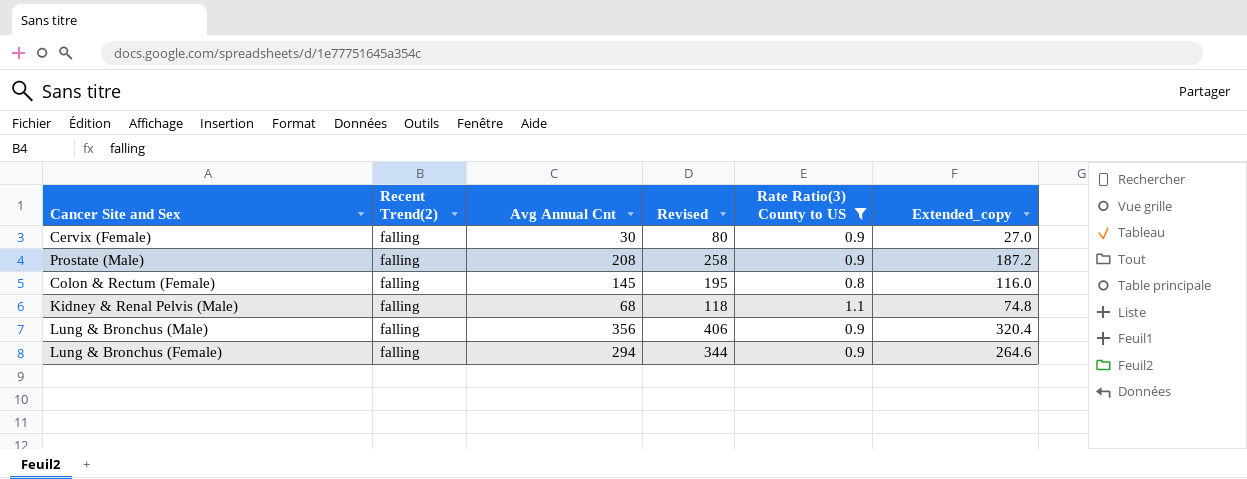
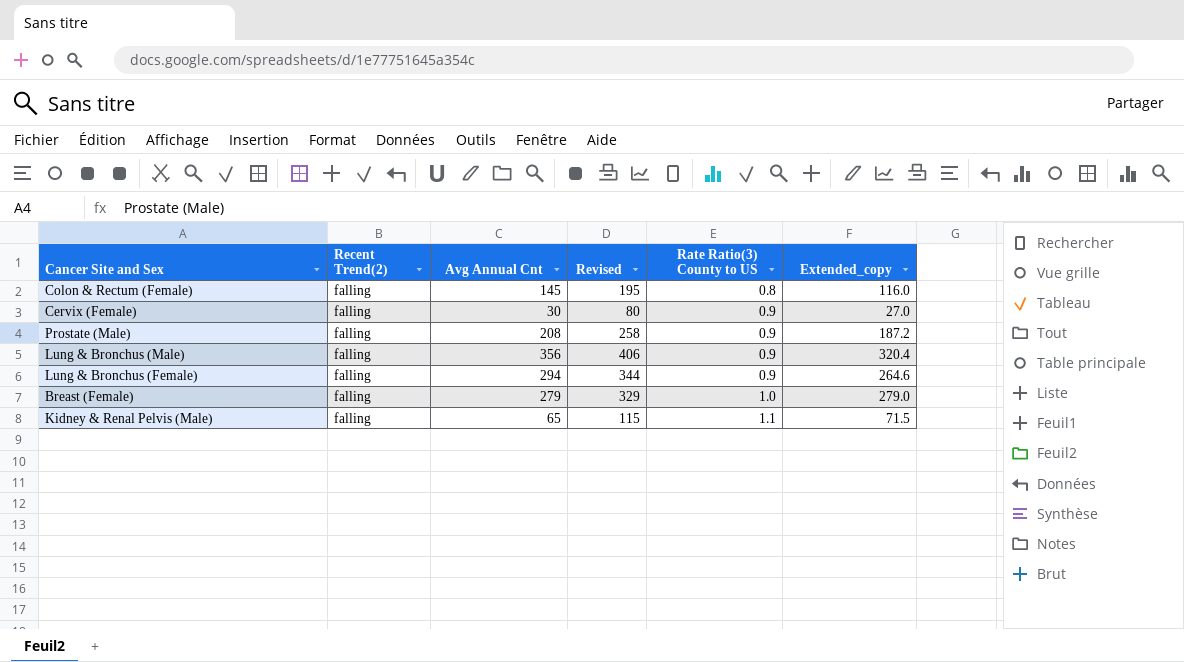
filter: Rate Ratio(3) County to US != 1.0 -> none
row order: none -> Rate Ratio(3) County to US ascending
Kidney & Renal Pelvis (Male) | Avg Annual Cnt: 68 -> 65
Kidney & Renal Pelvis (Male) | Revised: 118 -> 115
Kidney & Renal Pelvis (Male) | Extended_copy: 74.8 -> 71.5

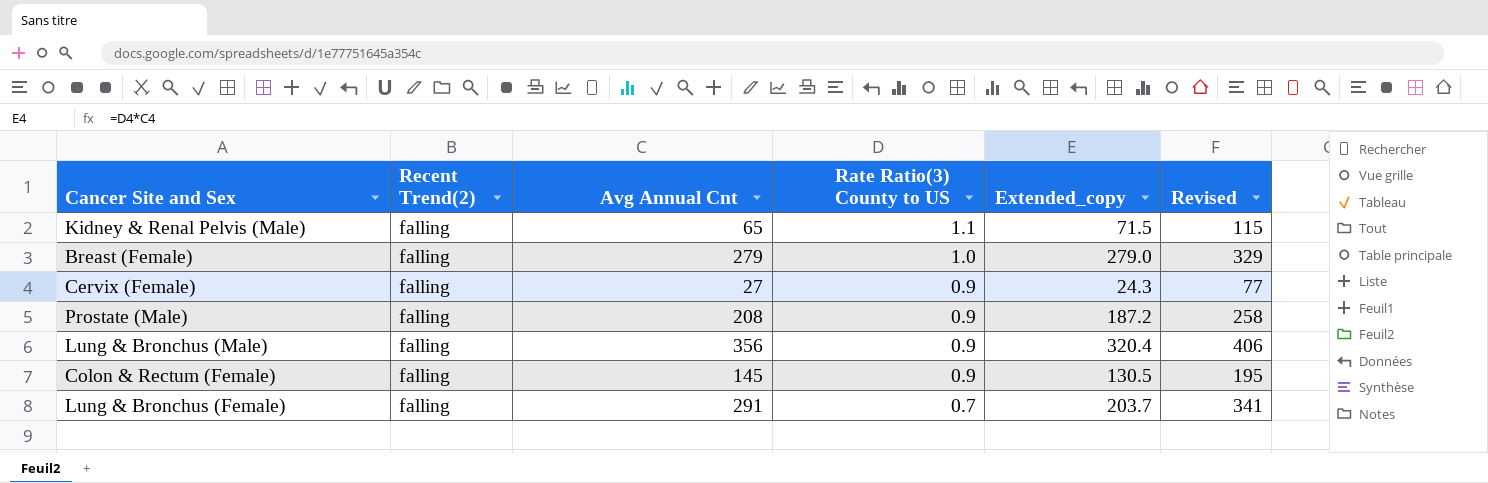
row order: Rate Ratio(3) County to US ascending -> Rate Ratio(3) County to US descending
column Revised | position: 4 -> 6
Cervix (Female) | Avg Annual Cnt: 30 -> 27
Cervix (Female) | Extended_copy: 27.0 -> 24.3
Cervix (Female) | Revised: 80 -> 77
Colon & Rectum (Female) | Rate Ratio(3) County to US: 0.8 -> 0.9
Colon & Rectum (Female) | Extended_copy: 116.0 -> 130.5
Lung & Bronchus (Female) | Avg Annual Cnt: 294 -> 291
Lung & Bronchus (Female) | Rate Ratio(3) County to US: 0.9 -> 0.7
Lung & Bronchus (Female) | Extended_copy: 264.6 -> 203.7
Lung & Bronchus (Female) | Revised: 344 -> 341

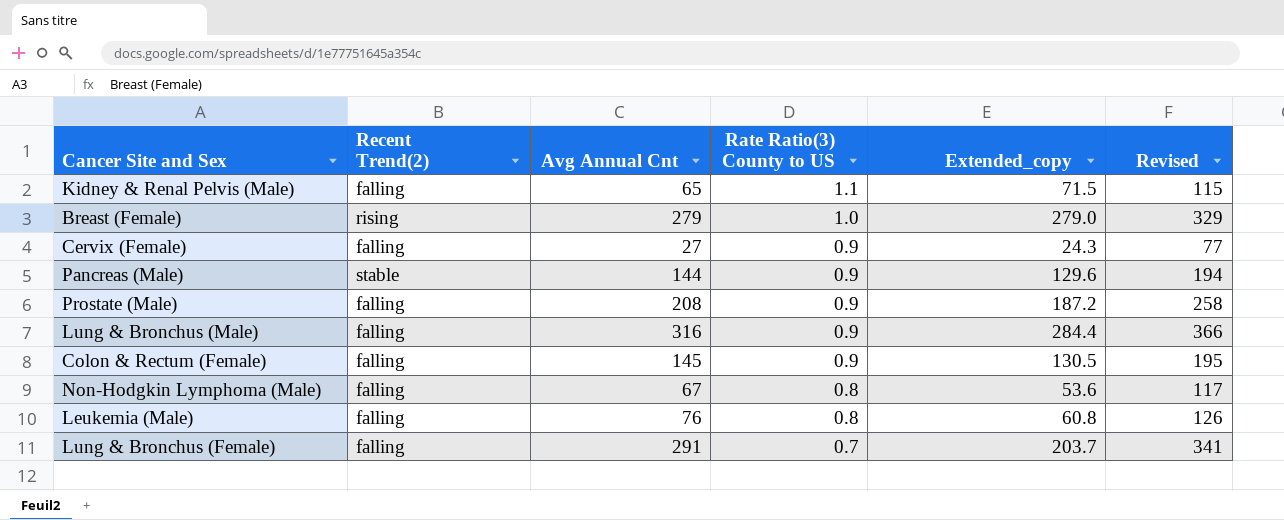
Breast (Female) | Recent Trend(2): falling -> rising
row Pancreas (Male): none -> stable | 144 | 0.9 | 129.6 | 194
Lung & Bronchus (Male) | Avg Annual Cnt: 356 -> 316
Lung & Bronchus (Male) | Extended_copy: 320.4 -> 284.4
Lung & Bronchus (Male) | Revised: 406 -> 366
row Non-Hodgkin Lymphoma (Male): none -> falling | 67 | 0.8 | 53.6 | 117
row Leukemia (Male): none -> falling | 76 | 0.8 | 60.8 | 126

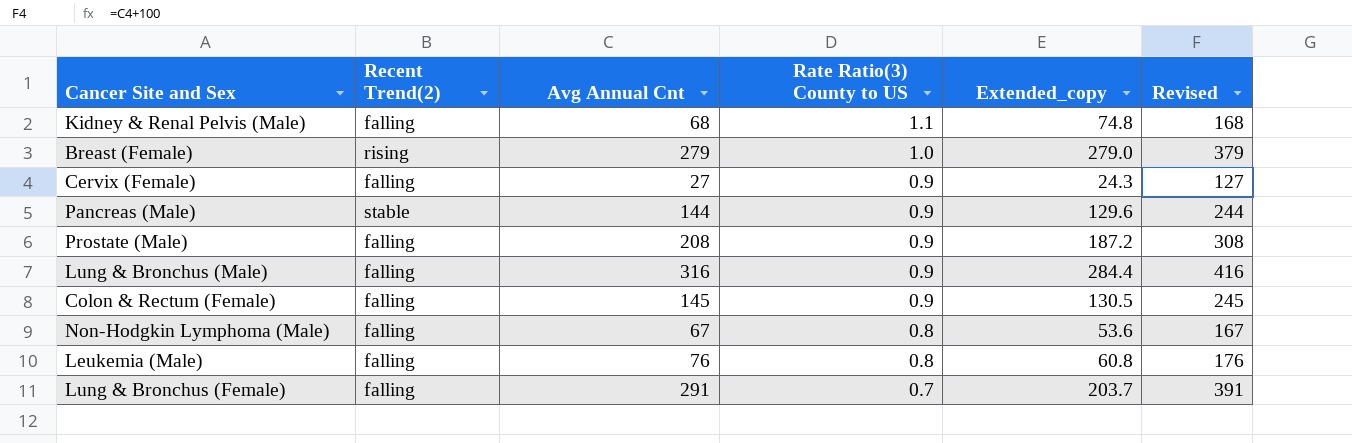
column Revised | formula: [Avg Annual Cnt] + 50 -> [Avg Annual Cnt] + 100
Kidney & Renal Pelvis (Male) | Avg Annual Cnt: 65 -> 68
Kidney & Renal Pelvis (Male) | Extended_copy: 71.5 -> 74.8

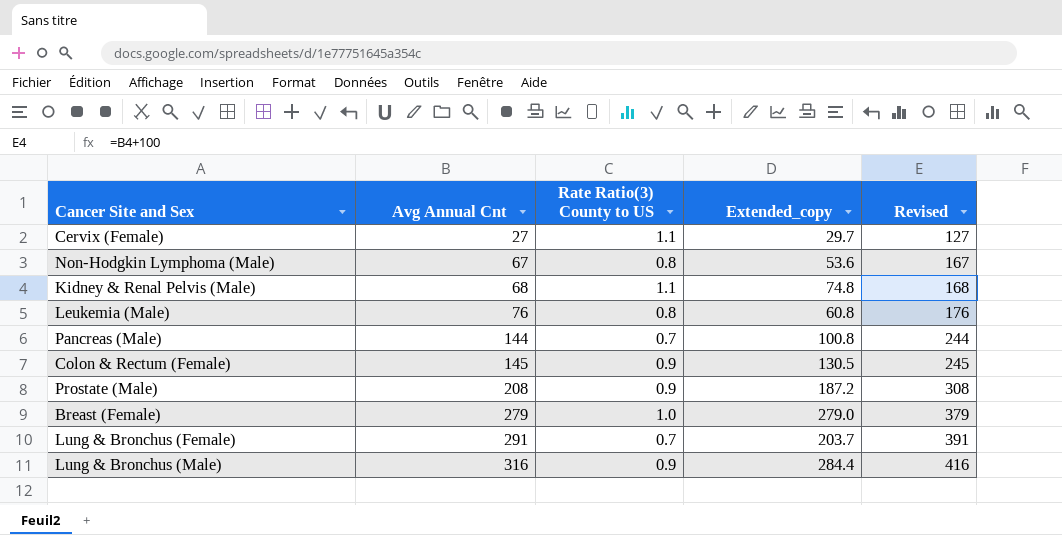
row order: Rate Ratio(3) County to US descending -> Avg Annual Cnt ascending
column Recent Trend(2) | position: 2 -> none
Cervix (Female) | Rate Ratio(3) County to US: 0.9 -> 1.1
Cervix (Female) | Extended_copy: 24.3 -> 29.7
Pancreas (Male) | Rate Ratio(3) County to US: 0.9 -> 0.7
Pancreas (Male) | Extended_copy: 129.6 -> 100.8

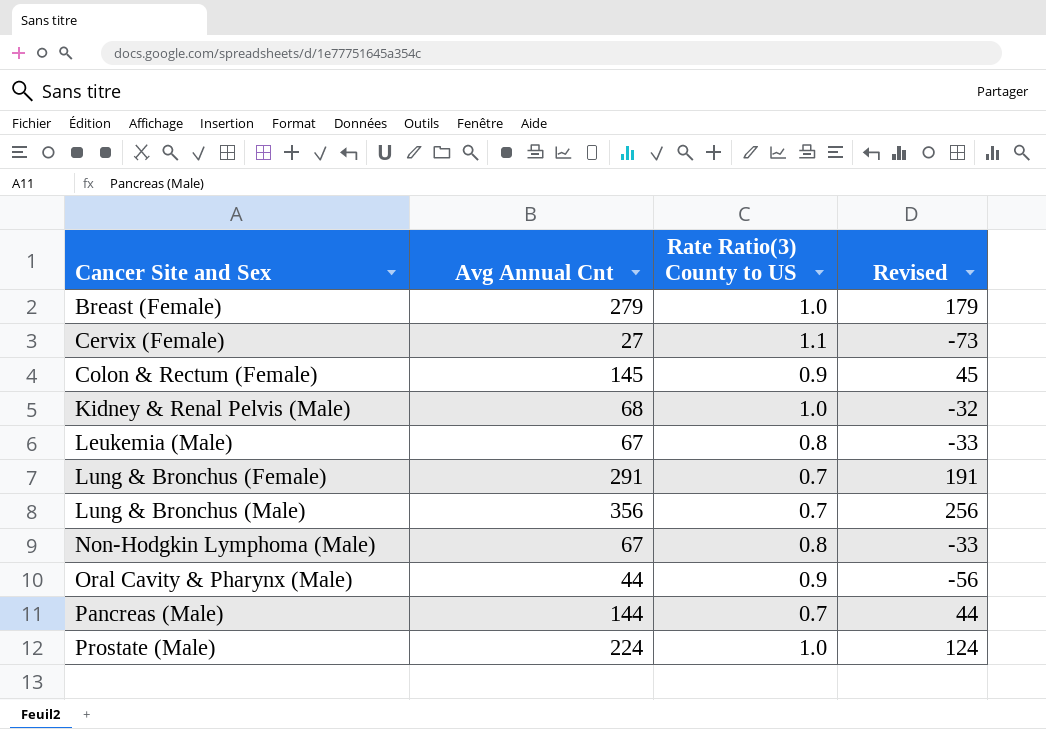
row order: Avg Annual Cnt ascending -> Cancer Site and Sex ascending
column Extended_copy | formula: [Avg Annual Cnt] * [Rate Ratio(3) County to US] -> none
column Revised | formula: [Avg Annual Cnt] + 100 -> [Avg Annual Cnt] - 100
Kidney & Renal Pelvis (Male) | Rate Ratio(3) County to US: 1.1 -> 1.0
Leukemia (Male) | Avg Annual Cnt: 76 -> 67
Lung & Bronchus (Male) | Avg Annual Cnt: 316 -> 356
Lung & Bronchus (Male) | Rate Ratio(3) County to US: 0.9 -> 0.7
row Oral Cavity & Pharynx (Male): none -> 44 | 0.9 | -56
Prostate (Male) | Avg Annual Cnt: 208 -> 224
Prostate (Male) | Rate Ratio(3) County to US: 0.9 -> 1.0

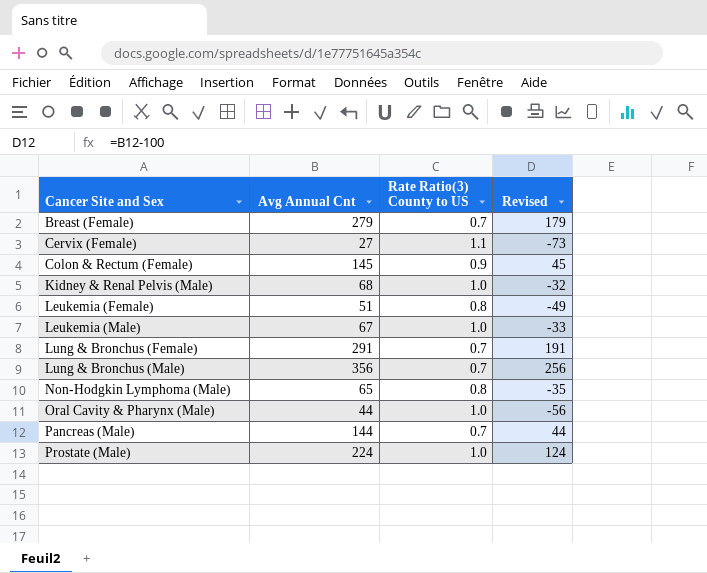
Breast (Female) | Rate Ratio(3) County to US: 1.0 -> 0.7
row Leukemia (Female): none -> 51 | 0.8 | -49
Leukemia (Male) | Rate Ratio(3) County to US: 0.8 -> 1.0
Non-Hodgkin Lymphoma (Male) | Avg Annual Cnt: 67 -> 65
Non-Hodgkin Lymphoma (Male) | Revised: -33 -> -35
Oral Cavity & Pharynx (Male) | Rate Ratio(3) County to US: 0.9 -> 1.0

